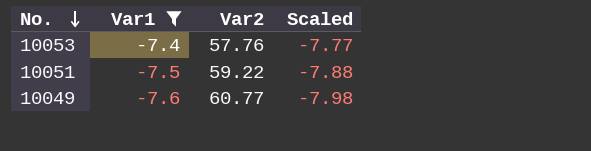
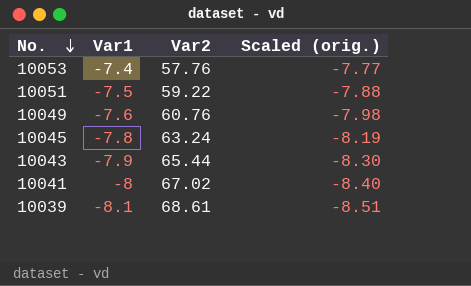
filter: Var1 >= -7.6 -> none
column name: Scaled -> Scaled (orig.)
10049 | Var2: 60.77 -> 60.76

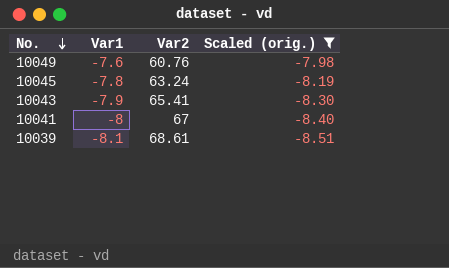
filter: none -> Scaled (orig.) <= -7.98
10043 | Var2: 65.44 -> 65.41
10041 | Var2: 67.02 -> 67

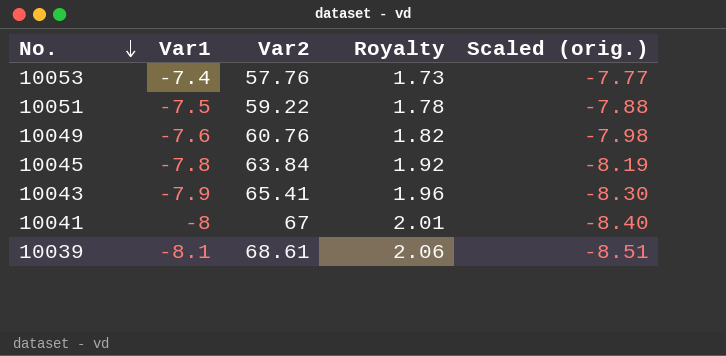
filter: Scaled (orig.) <= -7.98 -> none
column Royalty | formula: none -> [Var2] * 0.03
10045 | Var2: 63.24 -> 63.84

